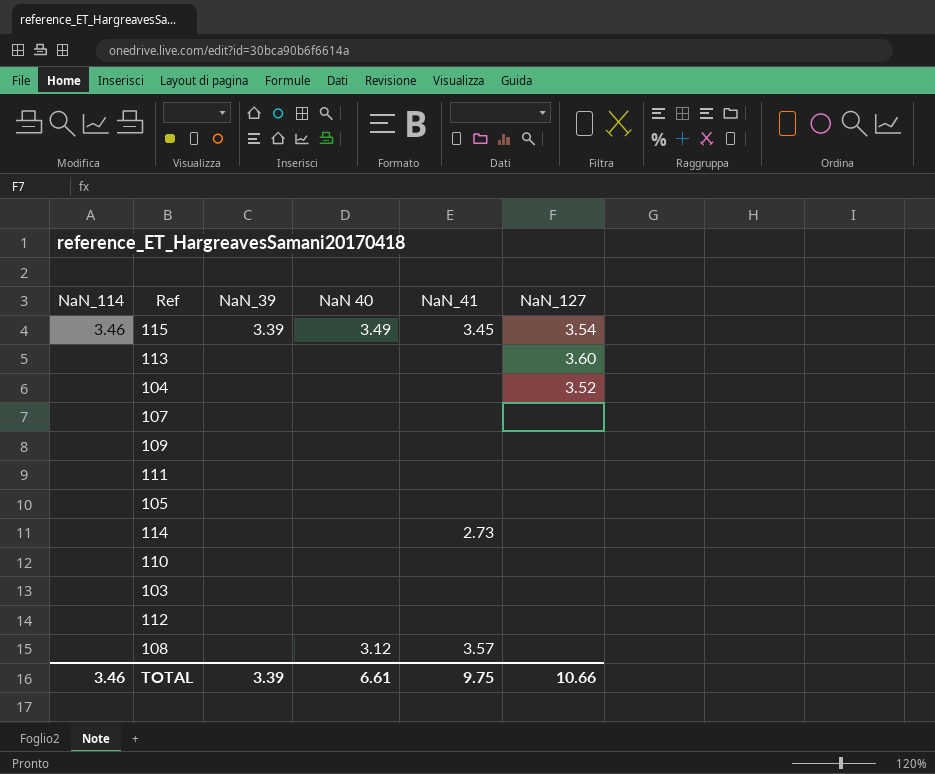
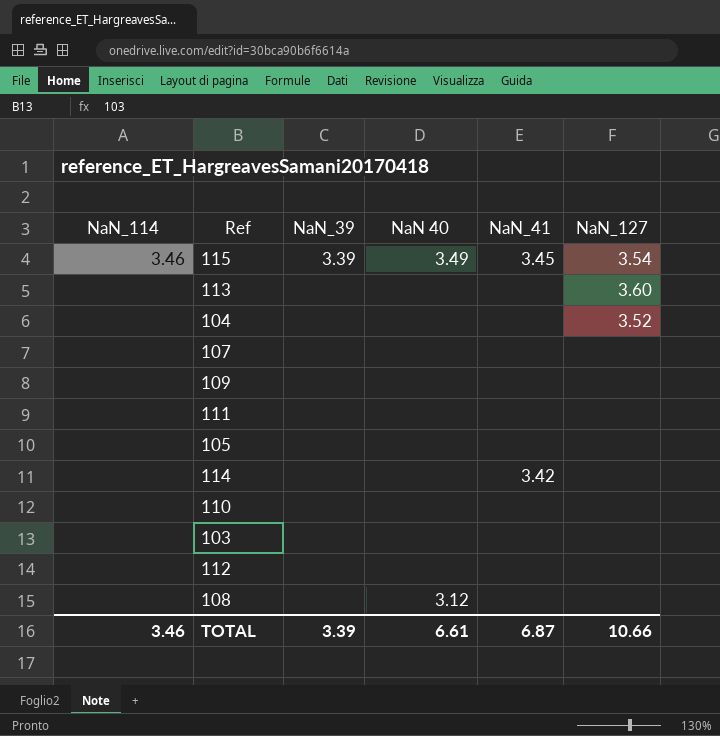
114 | NaN_41: 2.73 -> 3.42
108 | NaN_41: 3.57 -> none
TOTAL | NaN_41: 9.75 -> 6.87

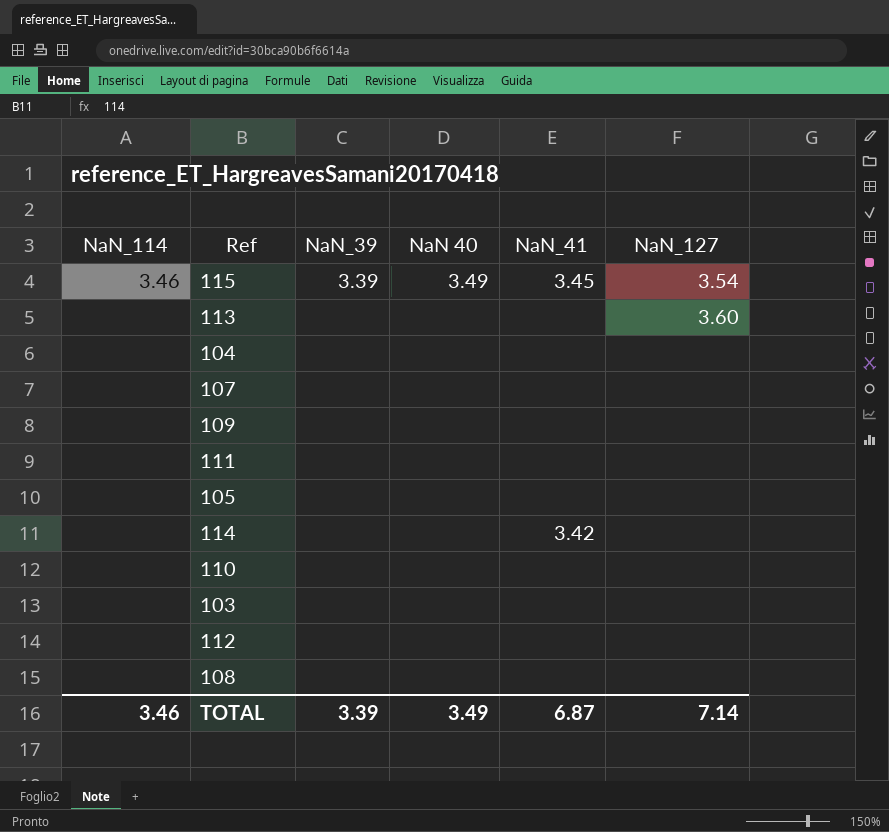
104 | NaN_127: 3.52 -> none
108 | NaN 40: 3.12 -> none
TOTAL | NaN 40: 6.61 -> 3.49
TOTAL | NaN_127: 10.66 -> 7.14

